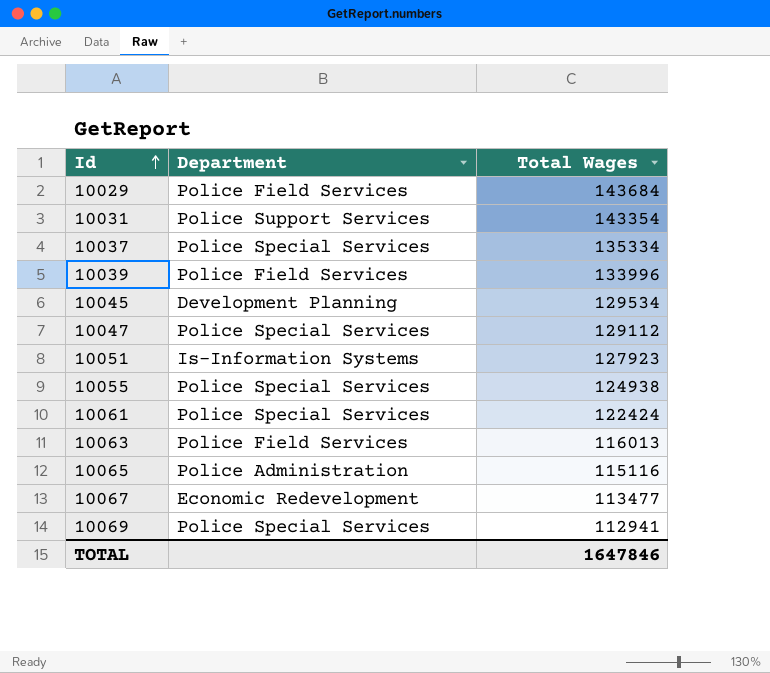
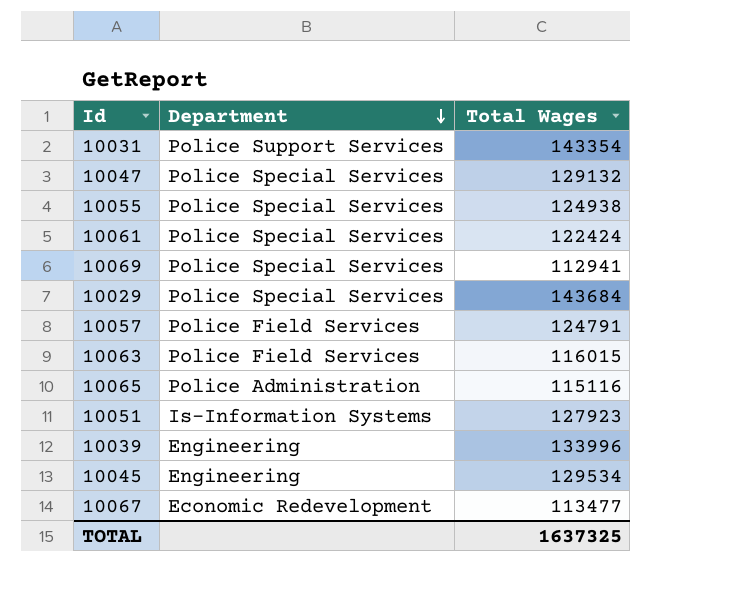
row order: Id ascending -> Department descending
row 10037: Police Special Services | 135334 -> none
10047 | Total Wages: 129112 -> 129132
10029 | Department: Police Field Services -> Police Special Services
row 10057: none -> Police Field Services | 124791
10063 | Total Wages: 116013 -> 116015
10039 | Department: Police Field Services -> Engineering
10045 | Department: Development Planning -> Engineering
TOTAL | Total Wages: 1647846 -> 1637325

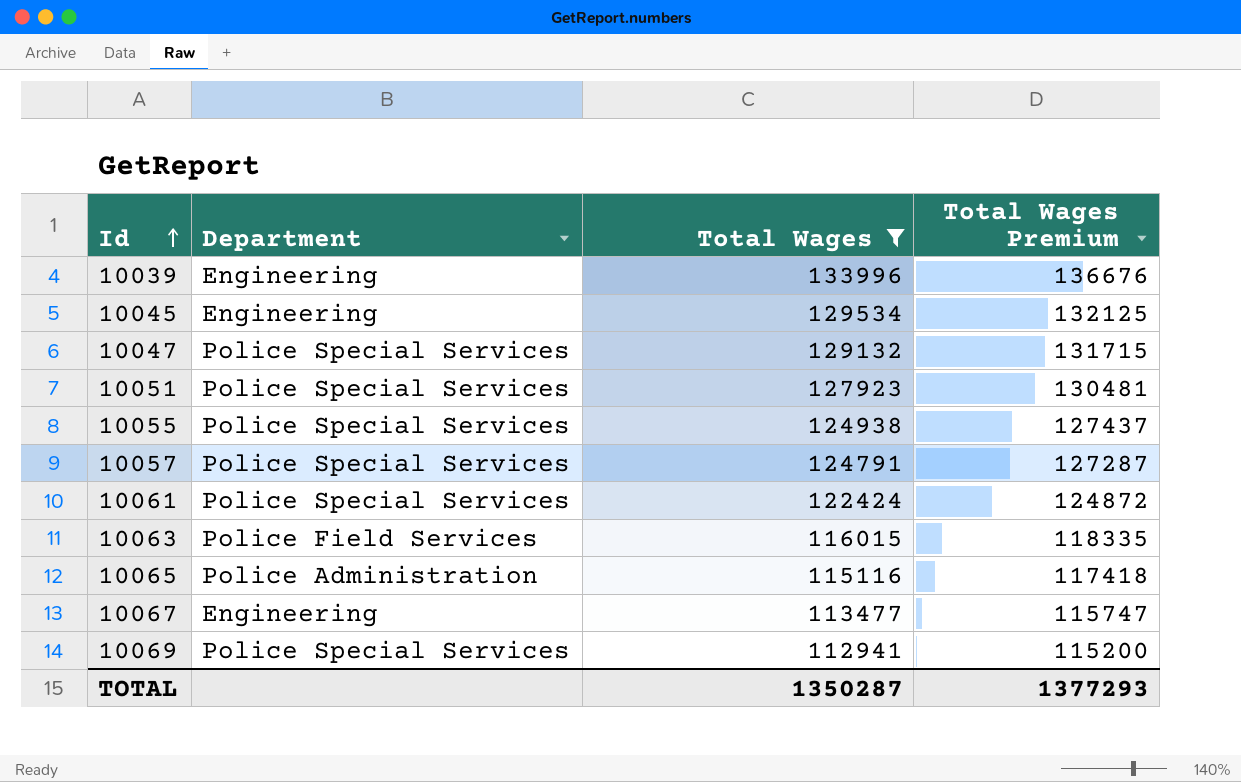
filter: none -> Total Wages <= 133996
row order: Department descending -> Id ascending
column Total Wages Premium | formula: none -> [Total Wages] * 1.02
10051 | Department: Is-Information Systems -> Police Special Services
10057 | Department: Police Field Services -> Police Special Services
10067 | Department: Economic Redevelopment -> Engineering
TOTAL | Total Wages: 1637325 -> 1350287

